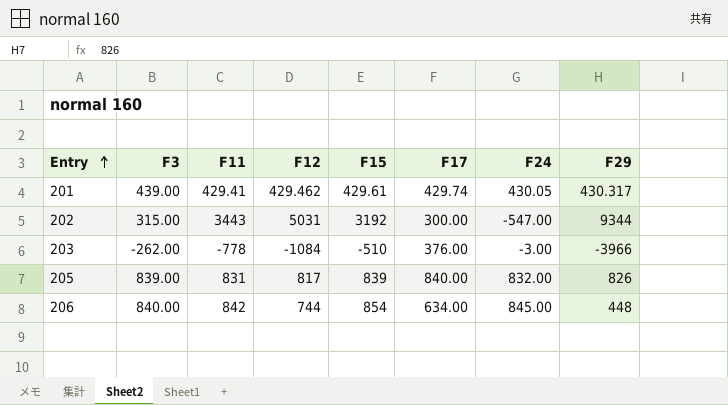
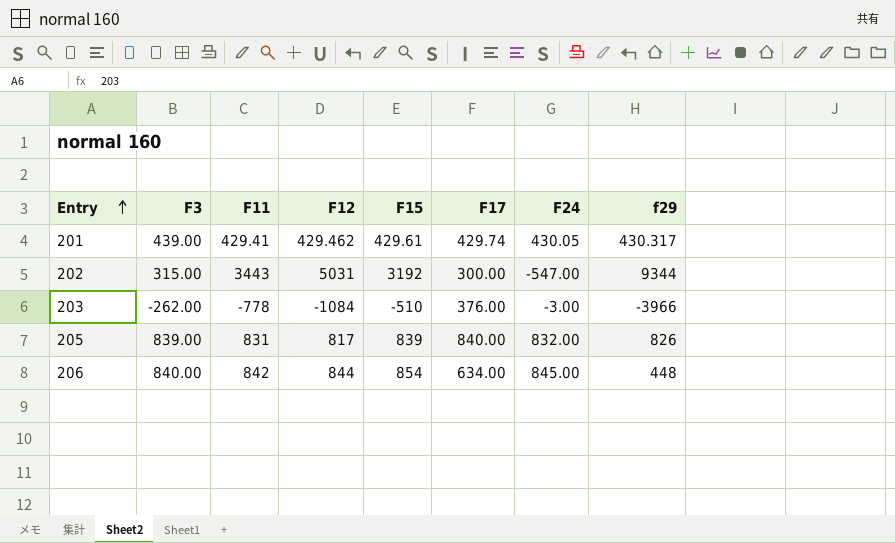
column name: F29 -> f29
206 | F12: 744 -> 844

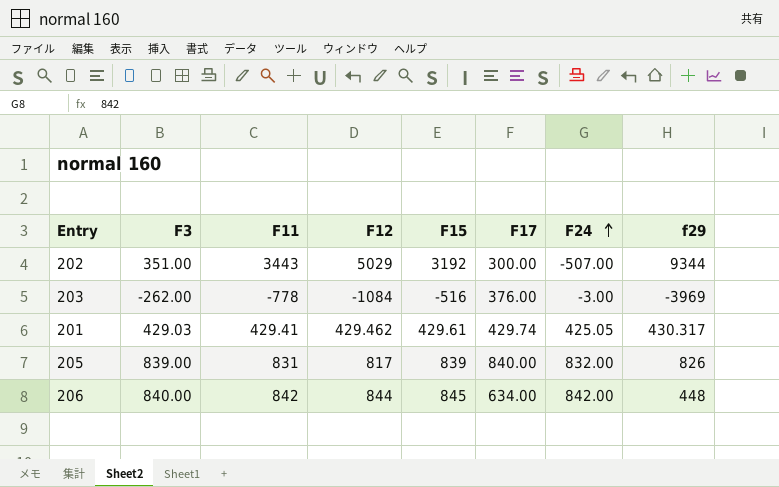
row order: Entry ascending -> F24 ascending
202 | F3: 315.00 -> 351.00
202 | F12: 5031 -> 5029
202 | F24: -547.00 -> -507.00
203 | F15: -510 -> -516
203 | f29: -3966 -> -3969
201 | F3: 439.00 -> 429.03
201 | F24: 430.05 -> 425.05
206 | F15: 854 -> 845
206 | F24: 845.00 -> 842.00

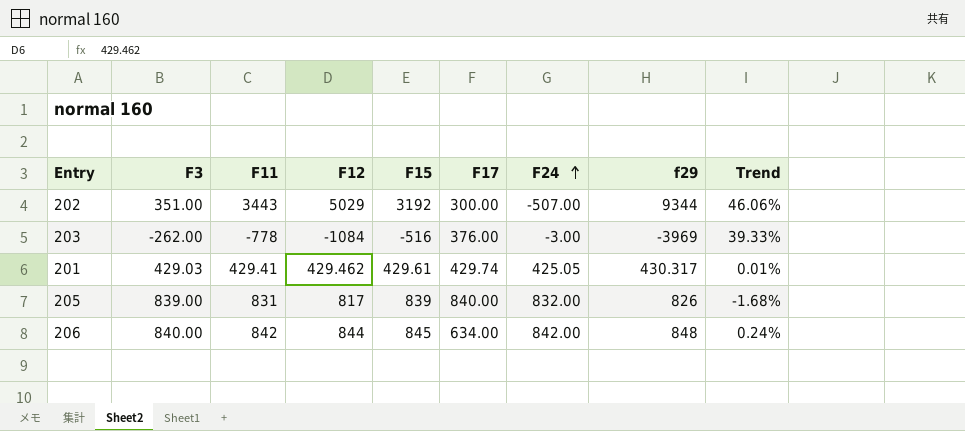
column Trend | formula: none -> ([F12] - [F11]) / [F11]
206 | f29: 448 -> 848

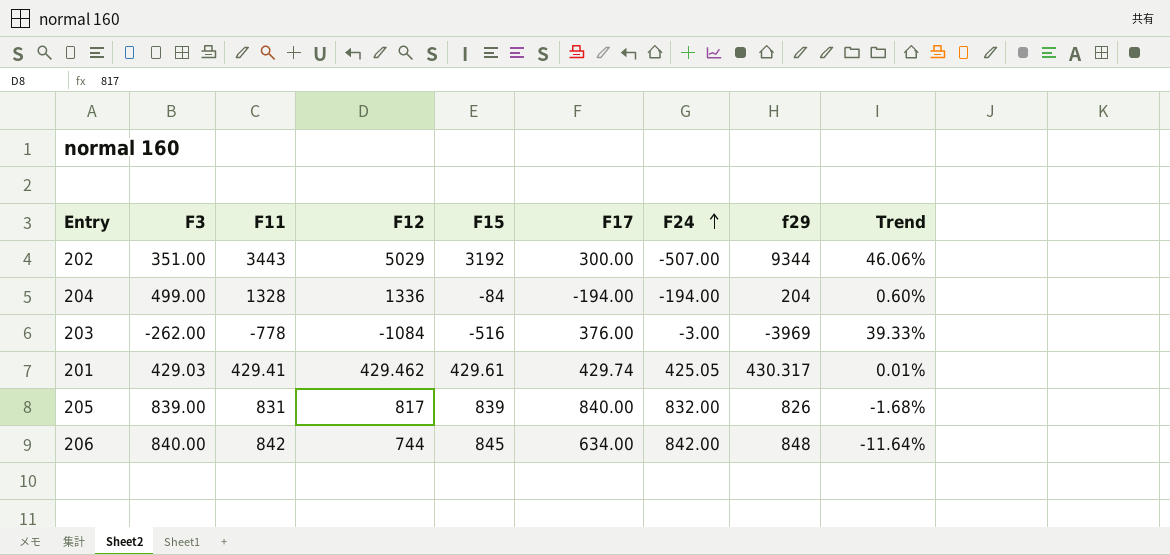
row 204: none -> 499.00 | 1328 | 1336 | -84 | -194.00 | -194.00 | 204 | 0.60%
206 | F12: 844 -> 744
206 | Trend: 0.24% -> -11.64%

